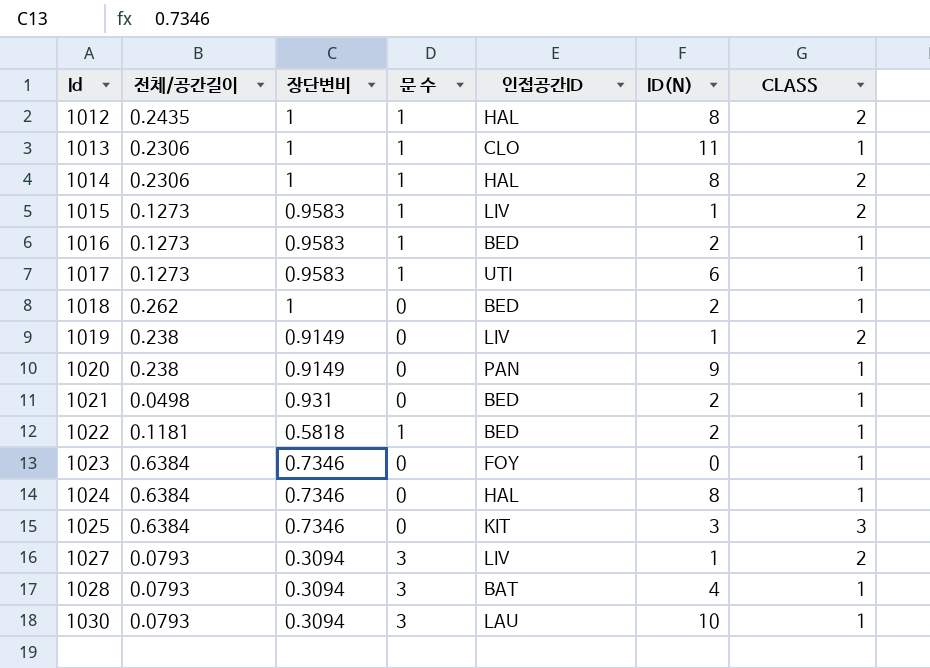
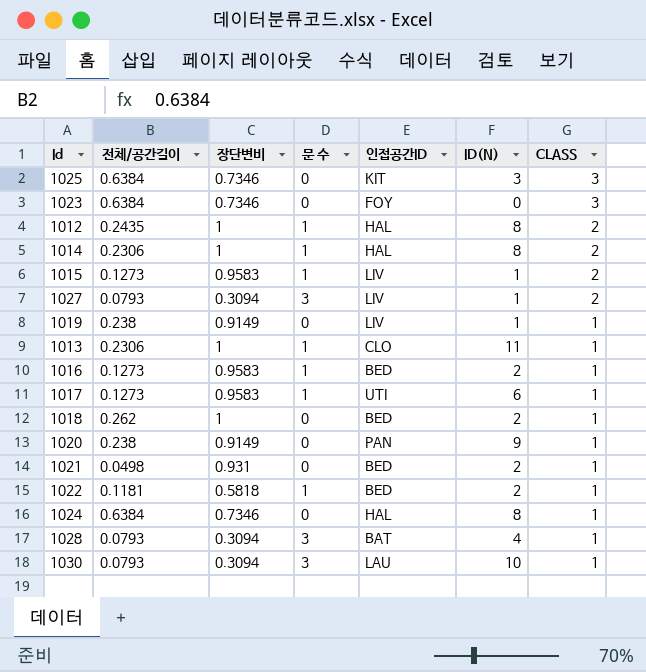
row order: Id ascending -> CLASS descending
1023 | CLASS: 1 -> 3
1019 | CLASS: 2 -> 1

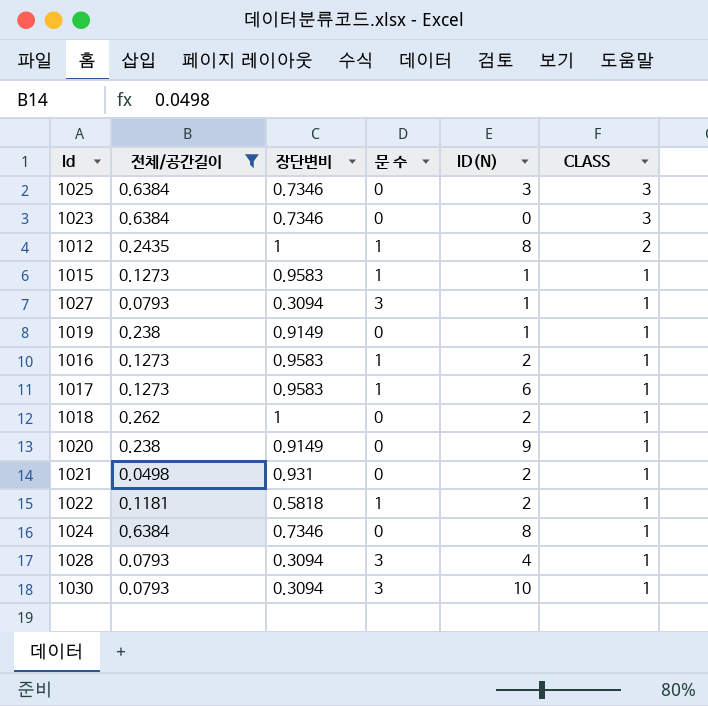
filter: none -> 전체/공간길이 != 0.2306
column 인접공간ID | position: 5 -> none
1015 | CLASS: 2 -> 1
1027 | CLASS: 2 -> 1

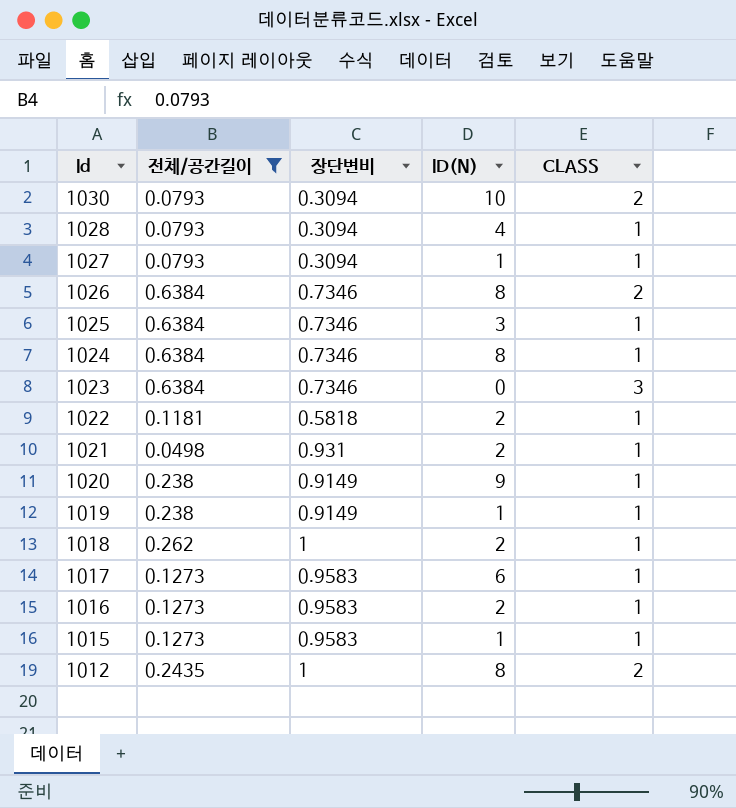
row order: CLASS descending -> Id descending
column 문 수 | position: 4 -> none
1030 | CLASS: 1 -> 2
row 1026: none -> 0.6384 | 0.7346 | 8 | 2
1025 | CLASS: 3 -> 1

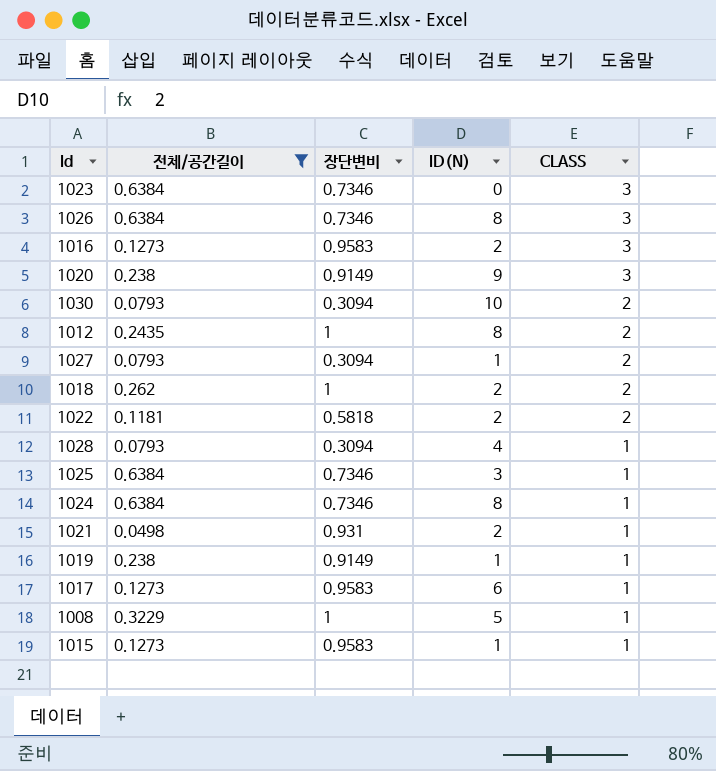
row order: Id descending -> CLASS descending
1026 | CLASS: 2 -> 3
1016 | CLASS: 1 -> 3
1020 | CLASS: 1 -> 3
1027 | CLASS: 1 -> 2
1018 | CLASS: 1 -> 2
1022 | CLASS: 1 -> 2
row 1008: none -> 0.3229 | 1 | 5 | 1

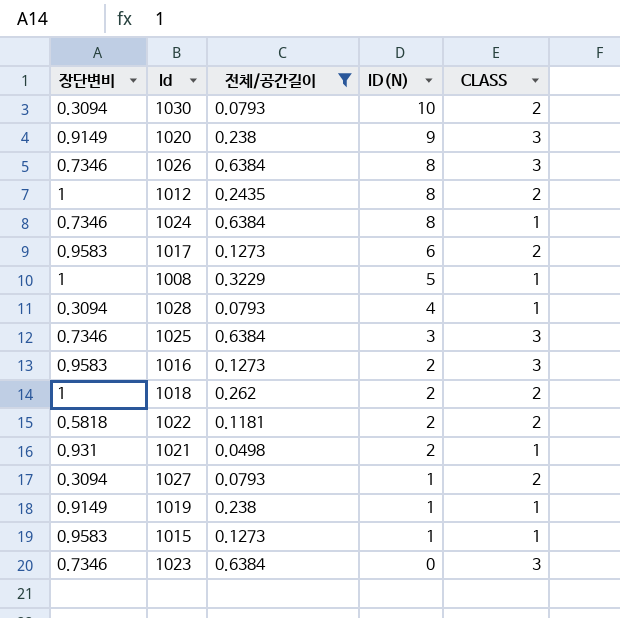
row order: CLASS descending -> ID(N) descending
column 장단변비 | position: 3 -> 1
1017 | CLASS: 1 -> 2
1025 | CLASS: 1 -> 3

